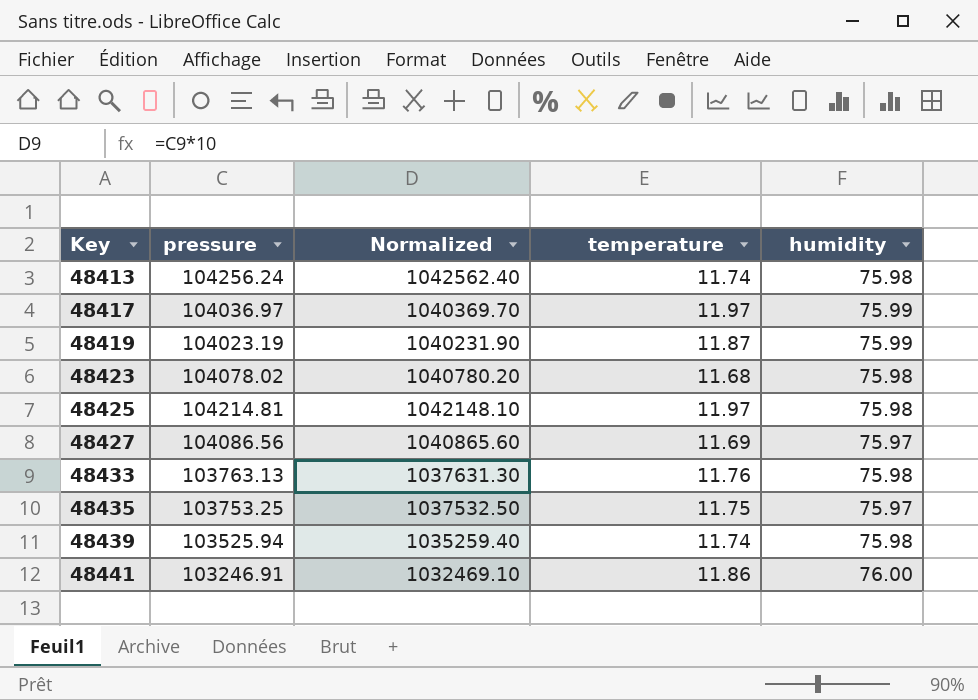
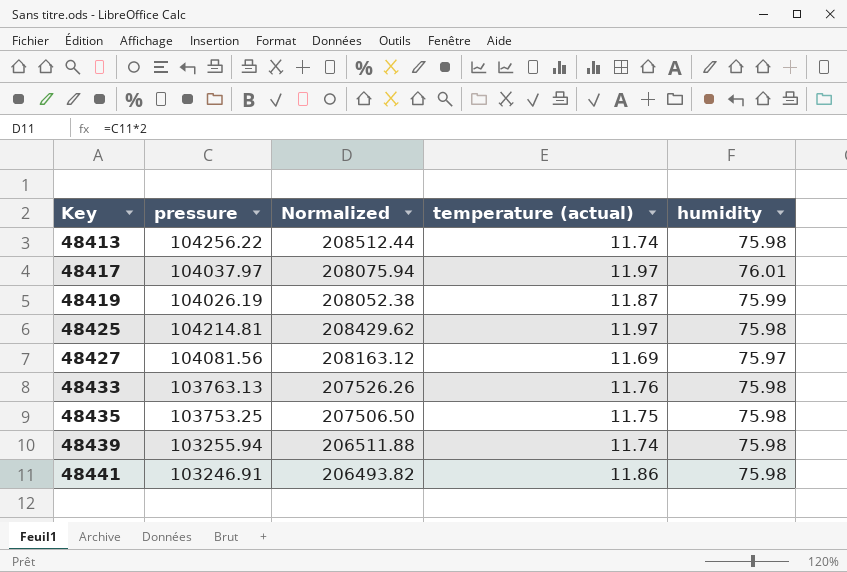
column Normalized | formula: [pressure] * 10 -> [pressure] * 2
column name: temperature -> temperature (actual)
row 48423: 104078.02 | 1040780.20 | 11.68 | 75.98 -> none
48413 | pressure: 104256.24 -> 104256.22
48417 | pressure: 104036.97 -> 104037.97
48417 | humidity: 75.99 -> 76.01
48419 | pressure: 104023.19 -> 104026.19
48427 | pressure: 104086.56 -> 104081.56
48435 | humidity: 75.97 -> 75.98
48439 | pressure: 103525.94 -> 103255.94
48441 | humidity: 76.00 -> 75.98

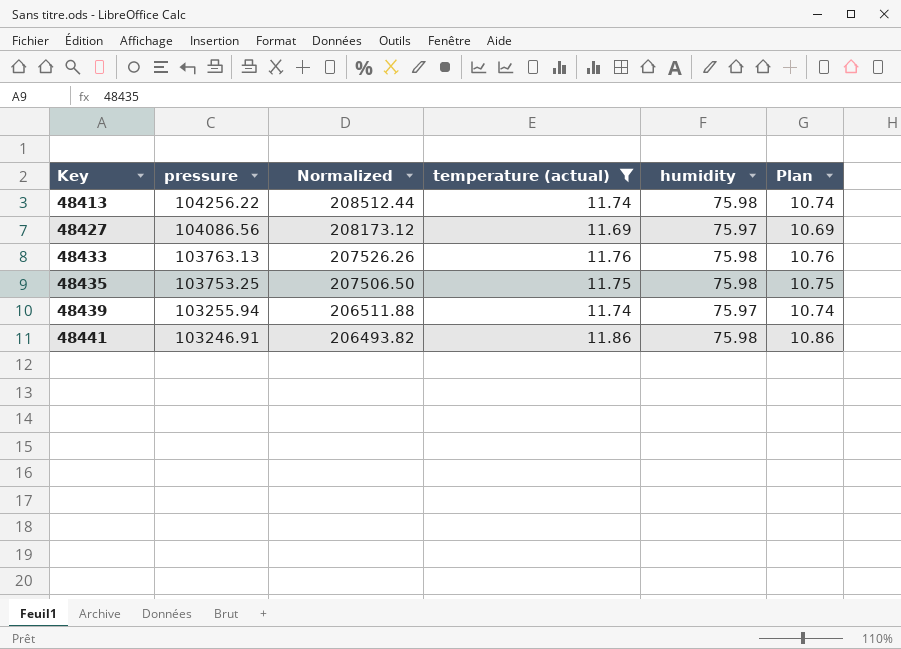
filter: none -> temperature (actual) <= 11.86
column Plan | formula: none -> [temperature (actual)] - 1
48427 | pressure: 104081.56 -> 104086.56
48427 | Normalized: 208163.12 -> 208173.12
48439 | humidity: 75.98 -> 75.97

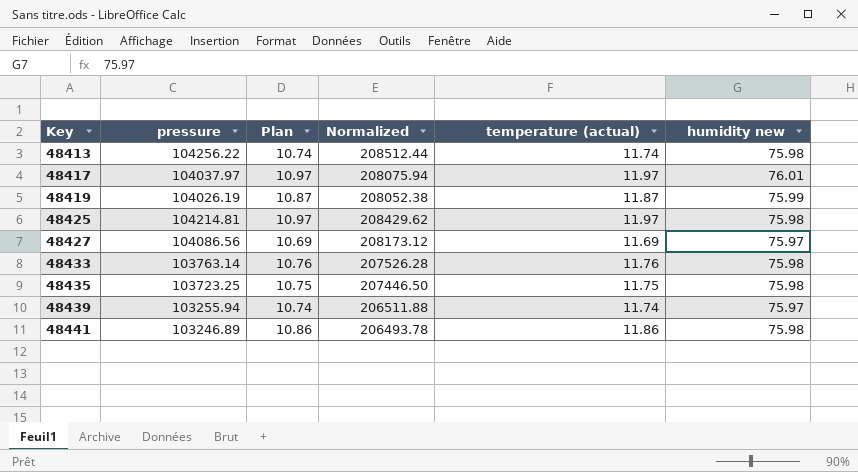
filter: temperature (actual) <= 11.86 -> none
column Plan | position: 6 -> 3
column name: humidity -> humidity new
48433 | pressure: 103763.13 -> 103763.14
48433 | Normalized: 207526.26 -> 207526.28
48435 | pressure: 103753.25 -> 103723.25
48435 | Normalized: 207506.50 -> 207446.50
48441 | pressure: 103246.91 -> 103246.89
48441 | Normalized: 206493.82 -> 206493.78

